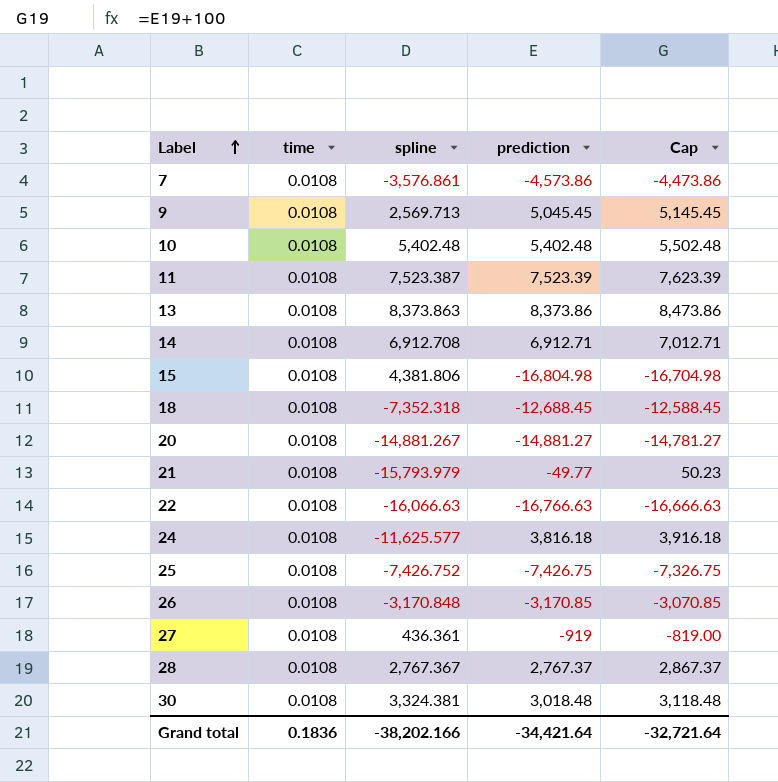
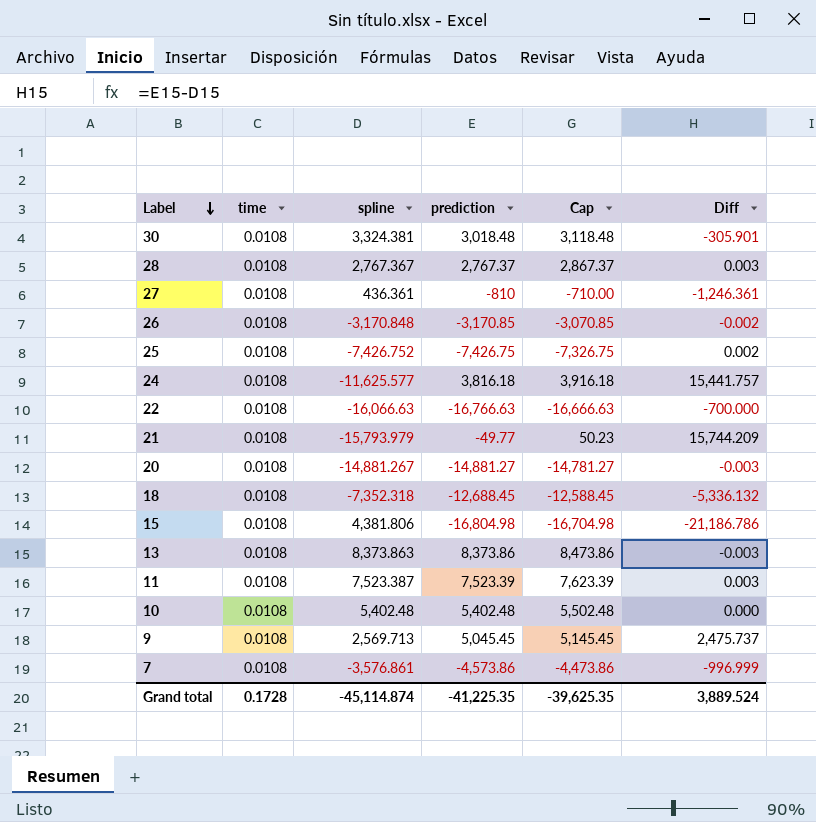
row order: Label ascending -> Label descending
column Diff | formula: none -> [prediction] - [spline]
row 14: 0.0108 | 6,912.708 | 6,912.71 | 7,012.71 -> none
27 | prediction: -919 -> -810
27 | Cap: -819.00 -> -710.00
Grand total | time: 0.1836 -> 0.1728
Grand total | spline: -38,202.166 -> -45,114.874
Grand total | prediction: -34,421.64 -> -41,225.35
Grand total | Cap: -32,721.64 -> -39,625.35

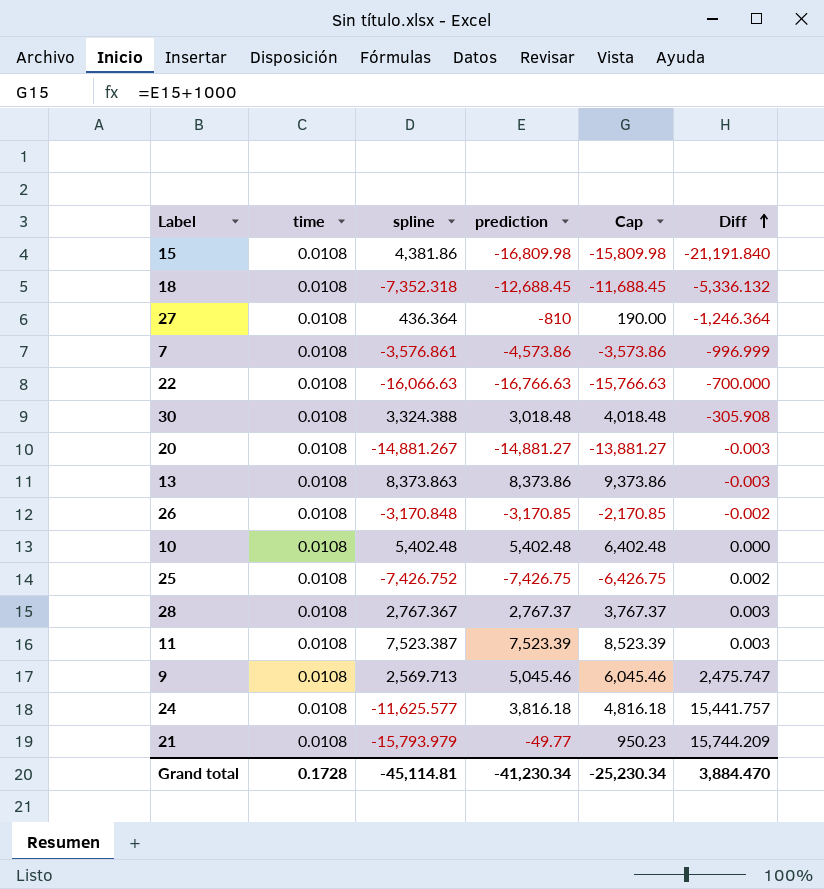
row order: Label descending -> Diff ascending
column Cap | formula: [prediction] + 100 -> [prediction] + 1000
15 | spline: 4,381.806 -> 4,381.86
15 | prediction: -16,804.98 -> -16,809.98
15 | Diff: -21,186.786 -> -21,191.840
27 | spline: 436.361 -> 436.364
27 | Diff: -1,246.361 -> -1,246.364
30 | spline: 3,324.381 -> 3,324.388
30 | Diff: -305.901 -> -305.908
9 | prediction: 5,045.45 -> 5,045.46
9 | Diff: 2,475.737 -> 2,475.747
Grand total | spline: -45,114.874 -> -45,114.81
Grand total | prediction: -41,225.35 -> -41,230.34
Grand total | Cap: -39,625.35 -> -25,230.34
Grand total | Diff: 3,889.524 -> 3,884.470

